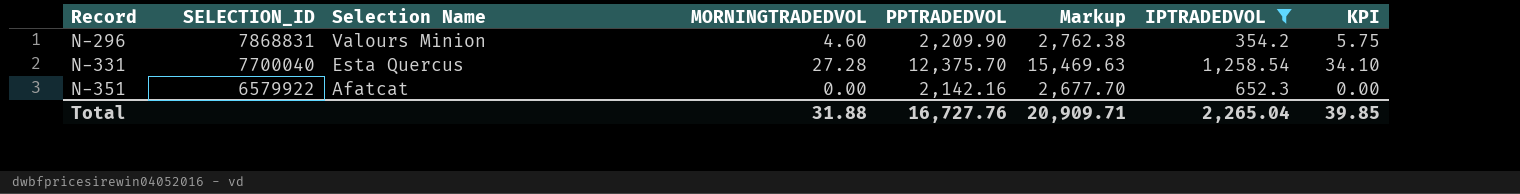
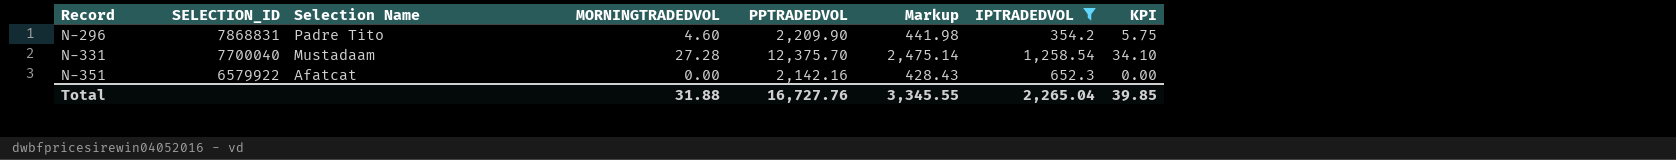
column Markup | formula: [PPTRADEDVOL] * 1.25 -> [PPTRADEDVOL] * 0.2
N-296 | Selection Name: Valours Minion -> Padre Tito
N-331 | Selection Name: Esta Quercus -> Mustadaam
Total | Markup: 20,909.71 -> 3,345.55

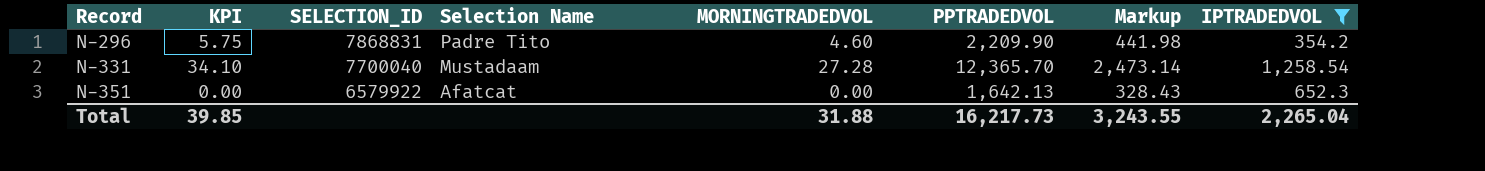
column KPI | position: 8 -> 2
N-331 | PPTRADEDVOL: 12,375.70 -> 12,365.70
N-331 | Markup: 2,475.14 -> 2,473.14
N-351 | PPTRADEDVOL: 2,142.16 -> 1,642.13
N-351 | Markup: 428.43 -> 328.43
Total | PPTRADEDVOL: 16,727.76 -> 16,217.73
Total | Markup: 3,345.55 -> 3,243.55

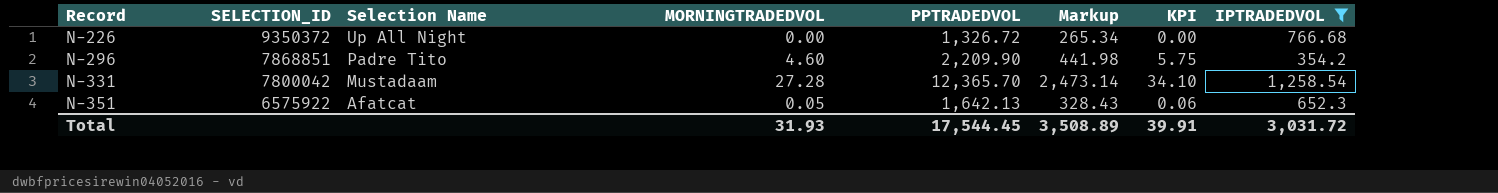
column KPI | position: 2 -> 7
row N-226: none -> 9350372 | Up All Night | 0.00 | 1,326.72 | 265.34 | 0.00 | 766.68
N-296 | SELECTION_ID: 7868831 -> 7868851
N-331 | SELECTION_ID: 7700040 -> 7800042
N-351 | SELECTION_ID: 6579922 -> 6575922
N-351 | MORNINGTRADEDVOL: 0.00 -> 0.05
N-351 | KPI: 0.00 -> 0.06
Total | MORNINGTRADEDVOL: 31.88 -> 31.93
Total | PPTRADEDVOL: 16,217.73 -> 17,544.45
Total | Markup: 3,243.55 -> 3,508.89
Total | KPI: 39.85 -> 39.91
Total | IPTRADEDVOL: 2,265.04 -> 3,031.72

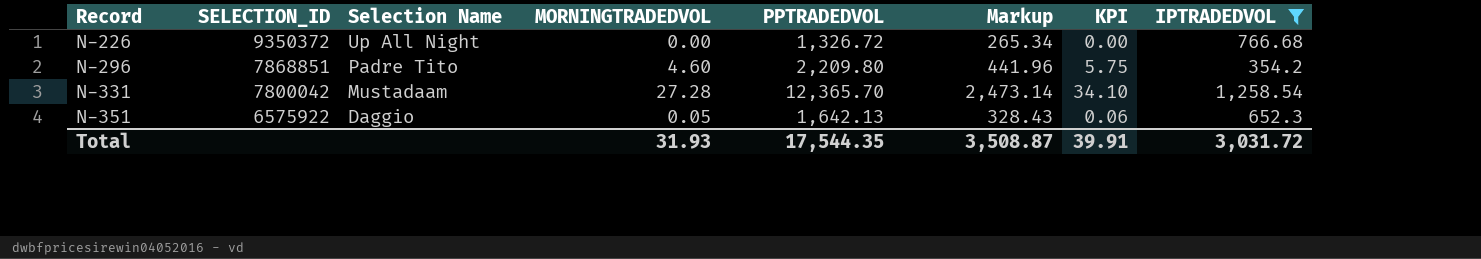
N-296 | PPTRADEDVOL: 2,209.90 -> 2,209.80
N-296 | Markup: 441.98 -> 441.96
N-351 | Selection Name: Afatcat -> Daggio
Total | PPTRADEDVOL: 17,544.45 -> 17,544.35
Total | Markup: 3,508.89 -> 3,508.87

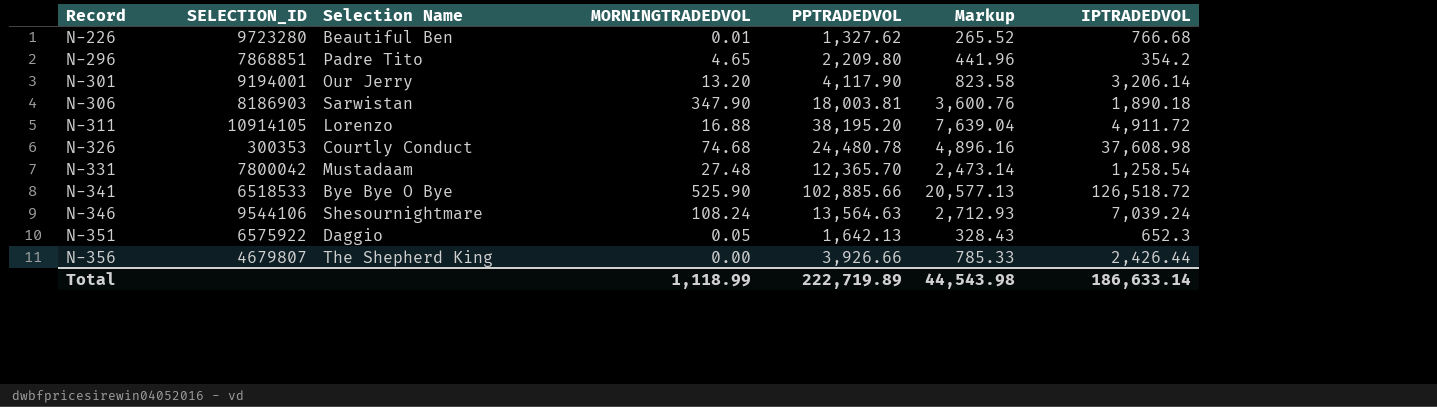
filter: IPTRADEDVOL <= 1,258.54 -> none
column KPI | formula: [MORNINGTRADEDVOL] * 1.25 -> none
N-226 | SELECTION_ID: 9350372 -> 9723280
N-226 | Selection Name: Up All Night -> Beautiful Ben
N-226 | MORNINGTRADEDVOL: 0.00 -> 0.01
N-226 | PPTRADEDVOL: 1,326.72 -> 1,327.62
N-226 | Markup: 265.34 -> 265.52
N-296 | MORNINGTRADEDVOL: 4.60 -> 4.65
N-331 | MORNINGTRADEDVOL: 27.28 -> 27.48
Total | MORNINGTRADEDVOL: 31.93 -> 1,118.99
Total | PPTRADEDVOL: 17,544.35 -> 222,719.89
Total | Markup: 3,508.87 -> 44,543.98
Total | IPTRADEDVOL: 3,031.72 -> 186,633.14

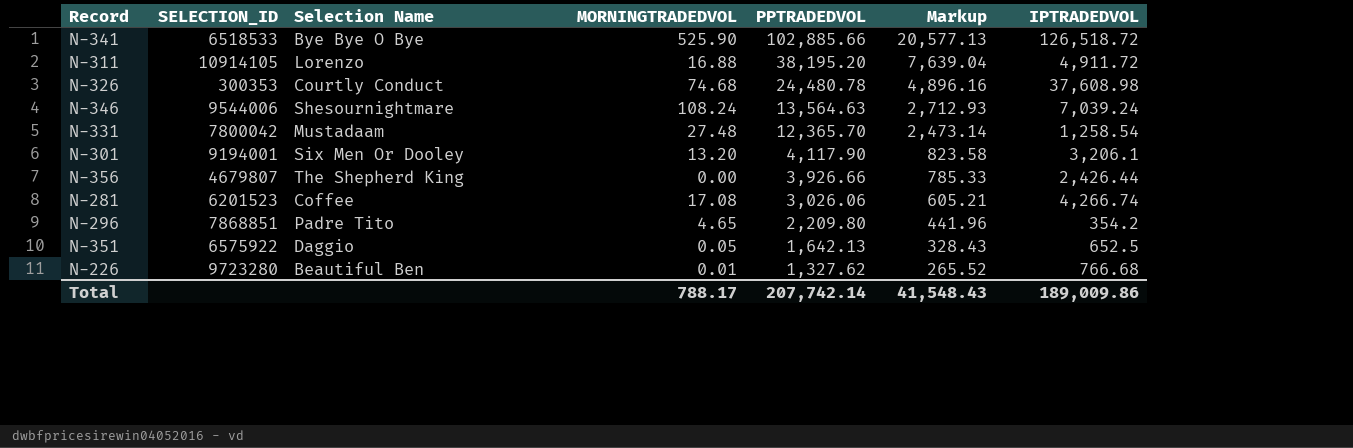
row order: Record ascending -> PPTRADEDVOL descending
row N-306: 8186903 | Sarwistan | 347.90 | 18,003.81 | 3,600.76 | 1,890.18 -> none
N-346 | SELECTION_ID: 9544106 -> 9544006
N-301 | Selection Name: Our Jerry -> Six Men Or Dooley
N-301 | IPTRADEDVOL: 3,206.14 -> 3,206.1
row N-281: none -> 6201523 | Coffee | 17.08 | 3,026.06 | 605.21 | 4,266.74
N-351 | IPTRADEDVOL: 652.3 -> 652.5
Total | MORNINGTRADEDVOL: 1,118.99 -> 788.17
Total | PPTRADEDVOL: 222,719.89 -> 207,742.14
Total | Markup: 44,543.98 -> 41,548.43
Total | IPTRADEDVOL: 186,633.14 -> 189,009.86

